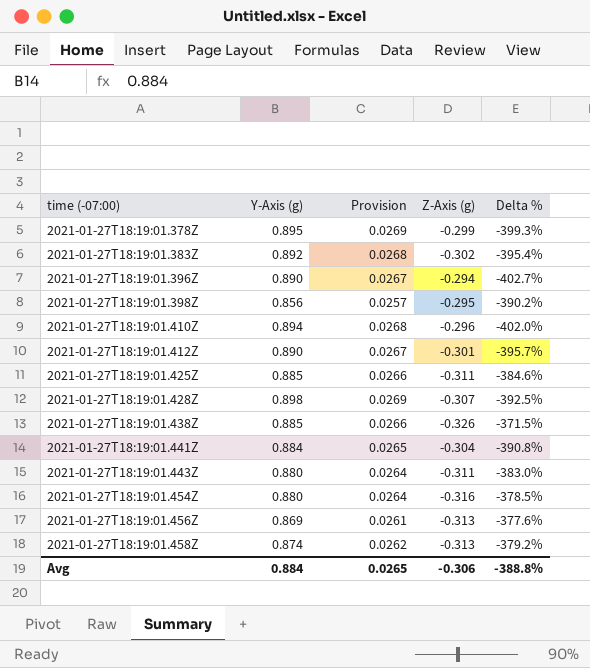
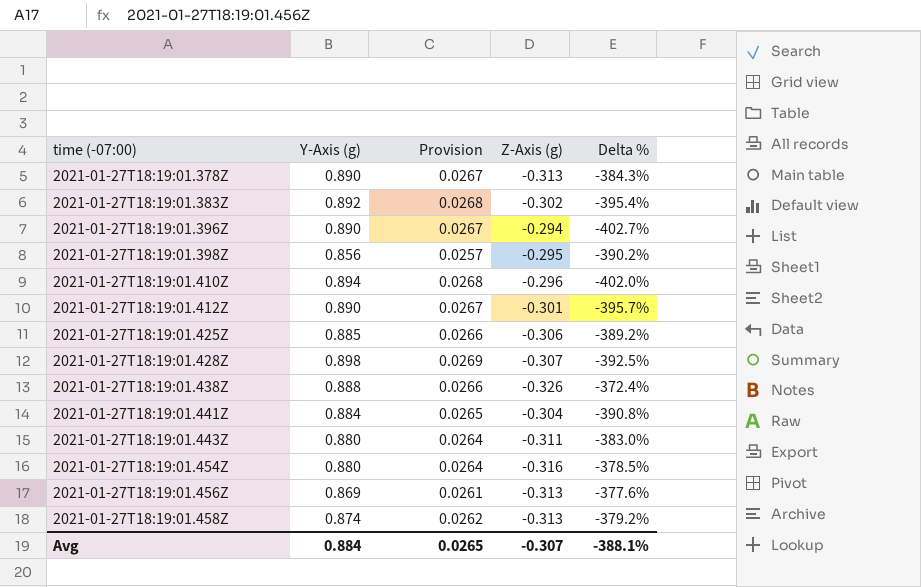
2021-01-27T18:19:01.378Z | Y-Axis (g): 0.895 -> 0.890
2021-01-27T18:19:01.378Z | Provision: 0.0269 -> 0.0267
2021-01-27T18:19:01.378Z | Z-Axis (g): -0.299 -> -0.313
2021-01-27T18:19:01.378Z | Delta %: -399.3% -> -384.3%
2021-01-27T18:19:01.425Z | Z-Axis (g): -0.311 -> -0.306
2021-01-27T18:19:01.425Z | Delta %: -384.6% -> -389.2%
2021-01-27T18:19:01.438Z | Y-Axis (g): 0.885 -> 0.888
2021-01-27T18:19:01.438Z | Delta %: -371.5% -> -372.4%
Avg | Z-Axis (g): -0.306 -> -0.307
Avg | Delta %: -388.8% -> -388.1%

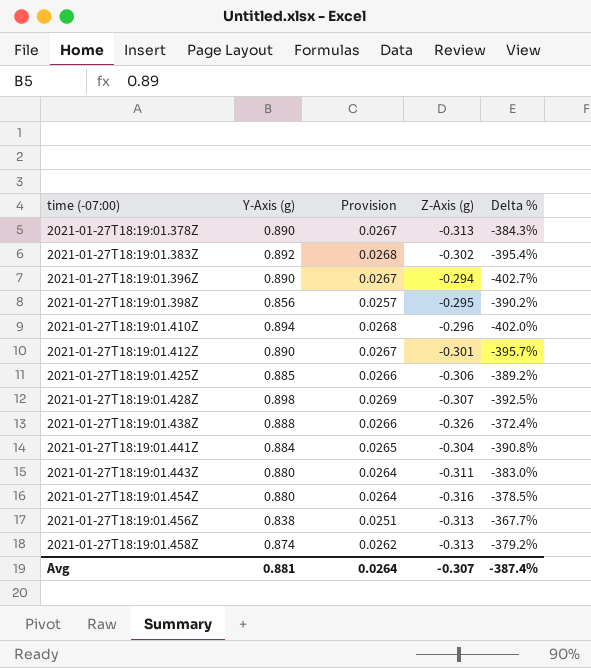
2021-01-27T18:19:01.456Z | Y-Axis (g): 0.869 -> 0.838
2021-01-27T18:19:01.456Z | Provision: 0.0261 -> 0.0251
2021-01-27T18:19:01.456Z | Delta %: -377.6% -> -367.7%
Avg | Y-Axis (g): 0.884 -> 0.881
Avg | Provision: 0.0265 -> 0.0264
Avg | Delta %: -388.1% -> -387.4%

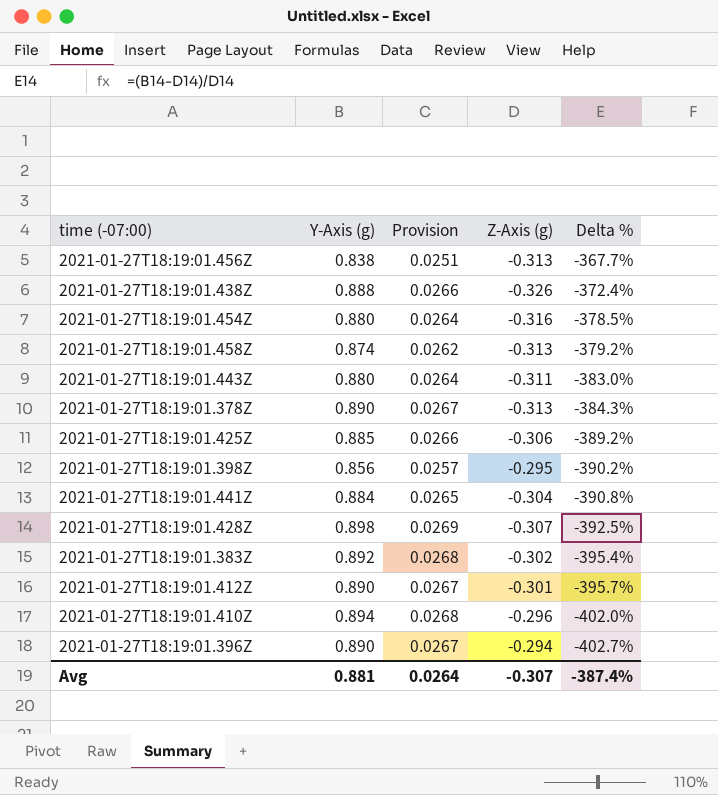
row order: time (-07:00) ascending -> Delta % descending

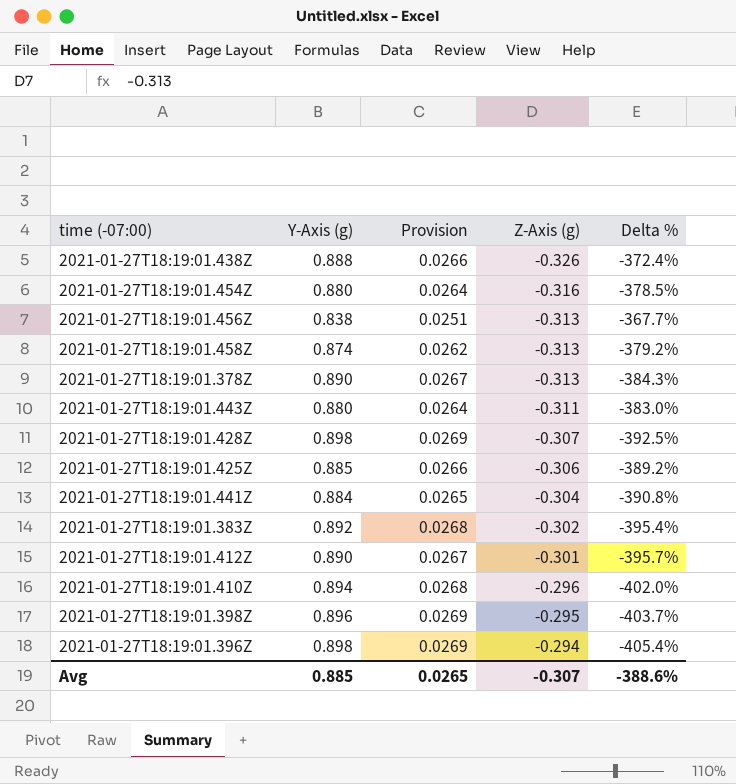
row order: Delta % descending -> Z-Axis (g) ascending
2021-01-27T18:19:01.398Z | Y-Axis (g): 0.856 -> 0.896
2021-01-27T18:19:01.398Z | Provision: 0.0257 -> 0.0269
2021-01-27T18:19:01.398Z | Delta %: -390.2% -> -403.7%
2021-01-27T18:19:01.396Z | Y-Axis (g): 0.890 -> 0.898
2021-01-27T18:19:01.396Z | Provision: 0.0267 -> 0.0269
2021-01-27T18:19:01.396Z | Delta %: -402.7% -> -405.4%
Avg | Y-Axis (g): 0.881 -> 0.885
Avg | Provision: 0.0264 -> 0.0265
Avg | Delta %: -387.4% -> -388.6%

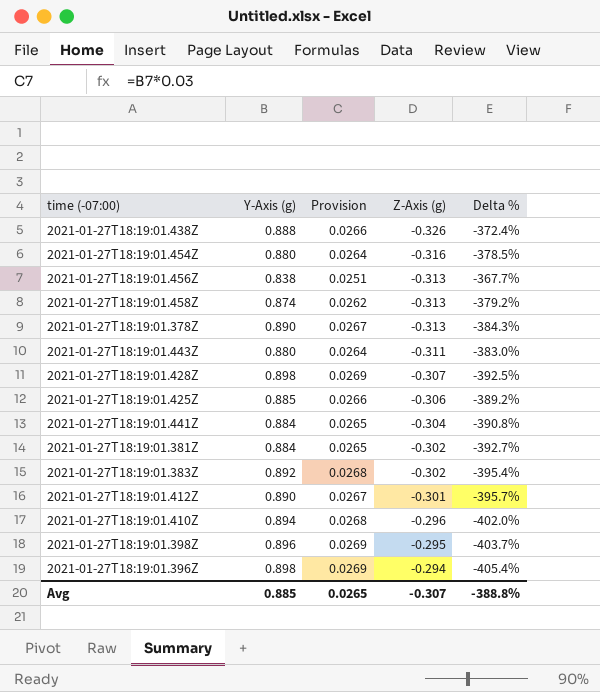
row 2021-01-27T18:19:01.381Z: none -> 0.884 | 0.0265 | -0.302 | -392.7%
Avg | Delta %: -388.6% -> -388.8%

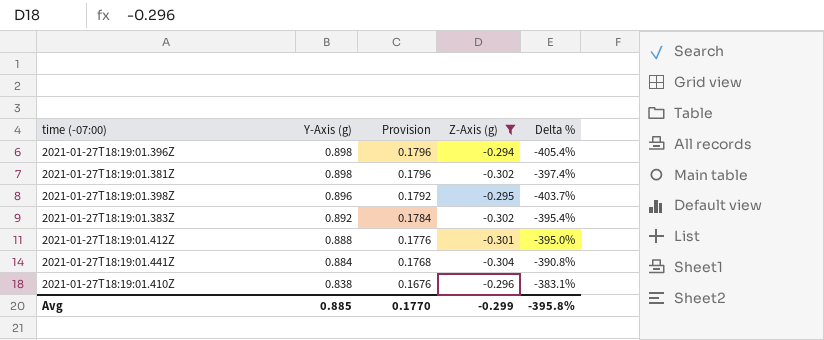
filter: none -> Z-Axis (g) >= -0.304
row order: Z-Axis (g) ascending -> Y-Axis (g) descending
column Provision | formula: [Y-Axis (g)] * 0.03 -> [Y-Axis (g)] * 0.2
2021-01-27T18:19:01.381Z | Y-Axis (g): 0.884 -> 0.898
2021-01-27T18:19:01.381Z | Delta %: -392.7% -> -397.4%
2021-01-27T18:19:01.412Z | Y-Axis (g): 0.890 -> 0.888
2021-01-27T18:19:01.412Z | Delta %: -395.7% -> -395.0%
2021-01-27T18:19:01.410Z | Y-Axis (g): 0.894 -> 0.838
2021-01-27T18:19:01.410Z | Delta %: -402.0% -> -383.1%
Avg | Provision: 0.0265 -> 0.1770
Avg | Z-Axis (g): -0.307 -> -0.299
Avg | Delta %: -388.8% -> -395.8%

